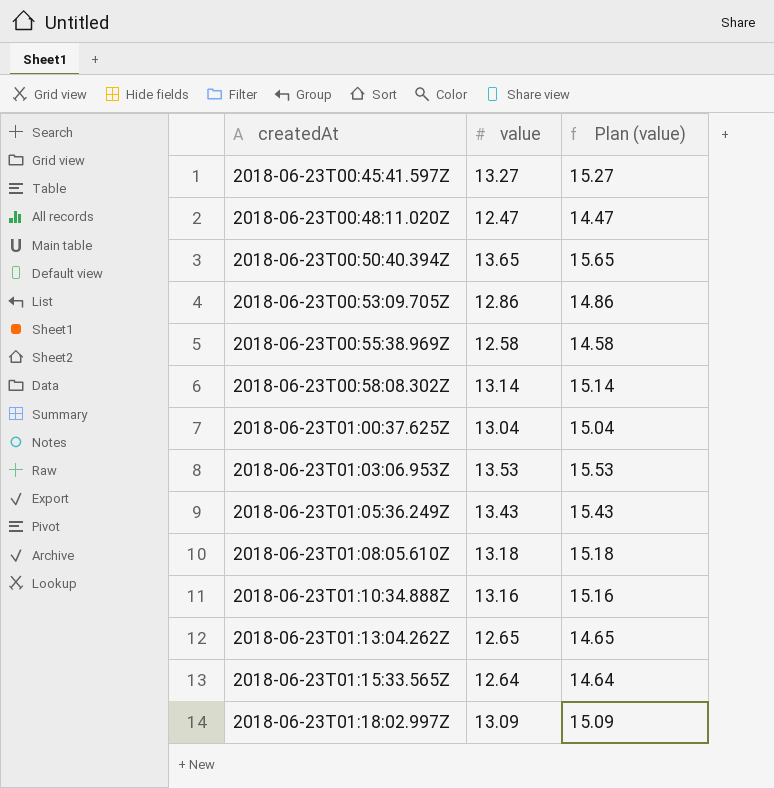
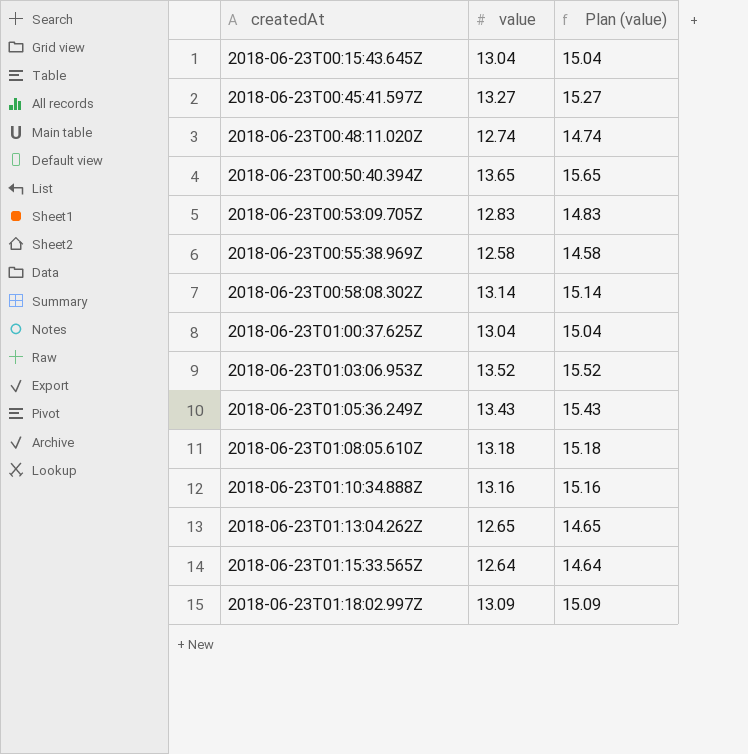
row 2018-06-23T00:15:43.645Z: none -> 13.04 | 15.04
2018-06-23T00:48:11.020Z | value: 12.47 -> 12.74
2018-06-23T00:48:11.020Z | Plan (value): 14.47 -> 14.74
2018-06-23T00:53:09.705Z | value: 12.86 -> 12.83
2018-06-23T00:53:09.705Z | Plan (value): 14.86 -> 14.83
2018-06-23T01:03:06.953Z | value: 13.53 -> 13.52
2018-06-23T01:03:06.953Z | Plan (value): 15.53 -> 15.52

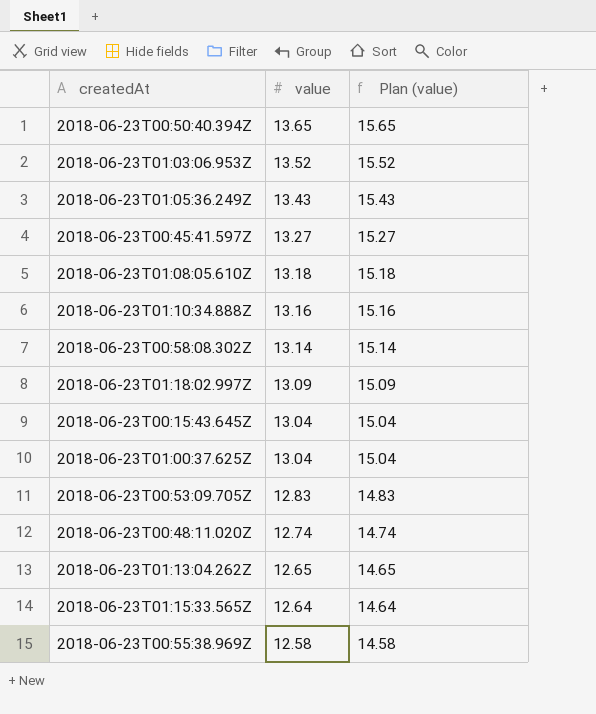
row order: createdAt ascending -> value descending

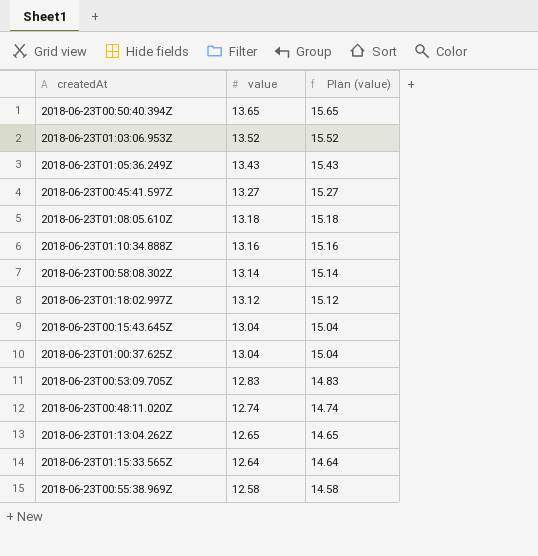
2018-06-23T01:18:02.997Z | value: 13.09 -> 13.12
2018-06-23T01:18:02.997Z | Plan (value): 15.09 -> 15.12

